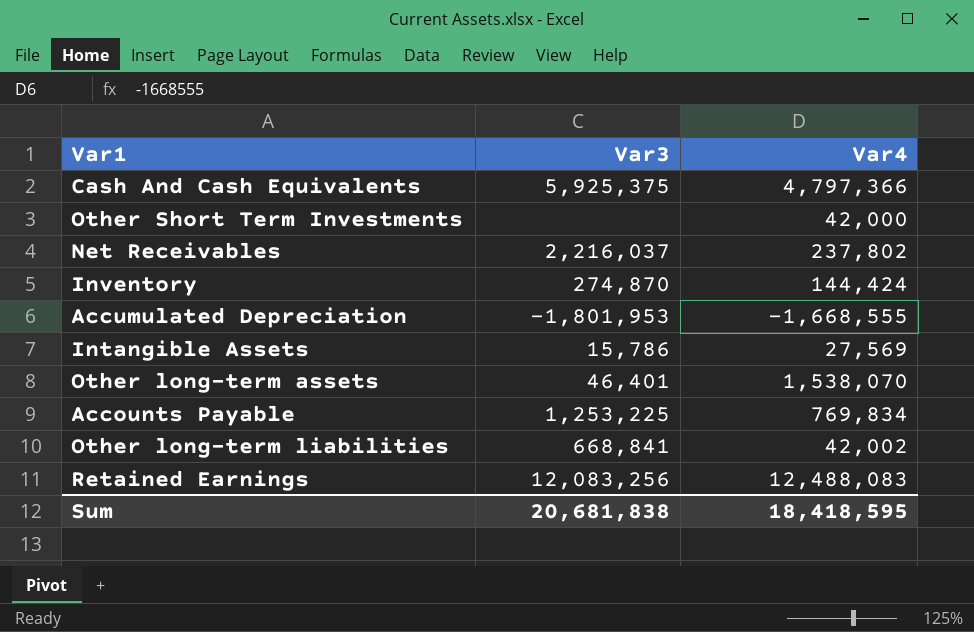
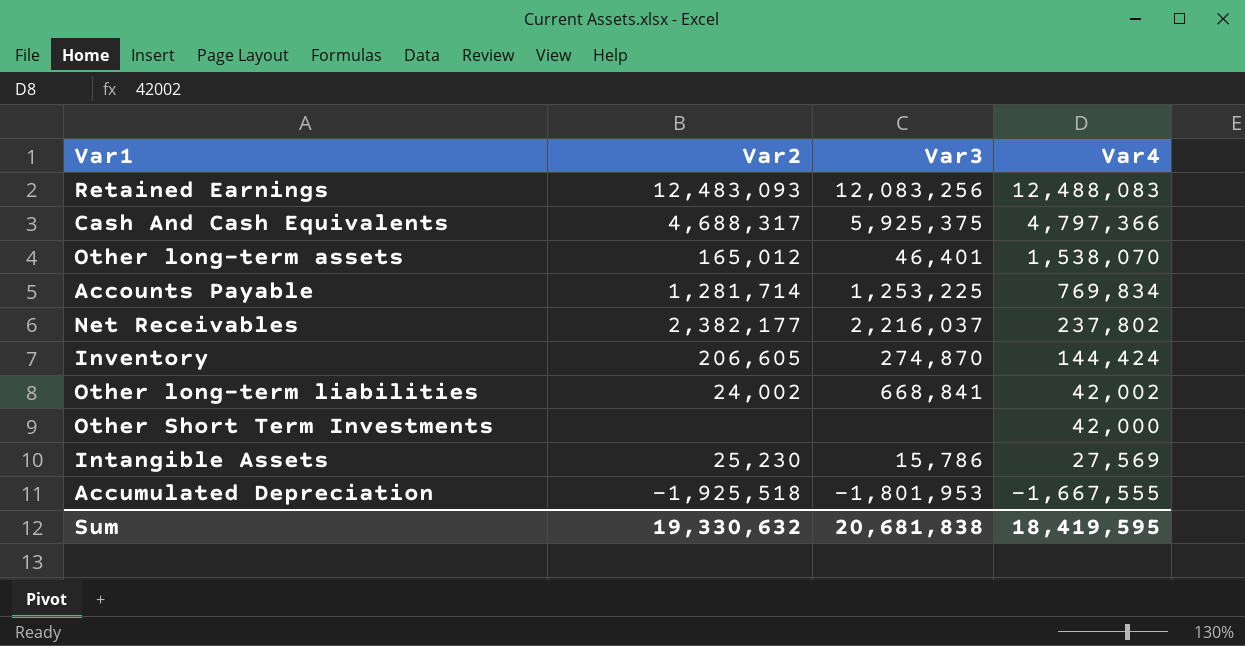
row order: none -> Var4 descending
column Var2 | position: none -> 2
Accumulated Depreciation | Var4: -1,668,555 -> -1,667,555
Sum | Var4: 18,418,595 -> 18,419,595

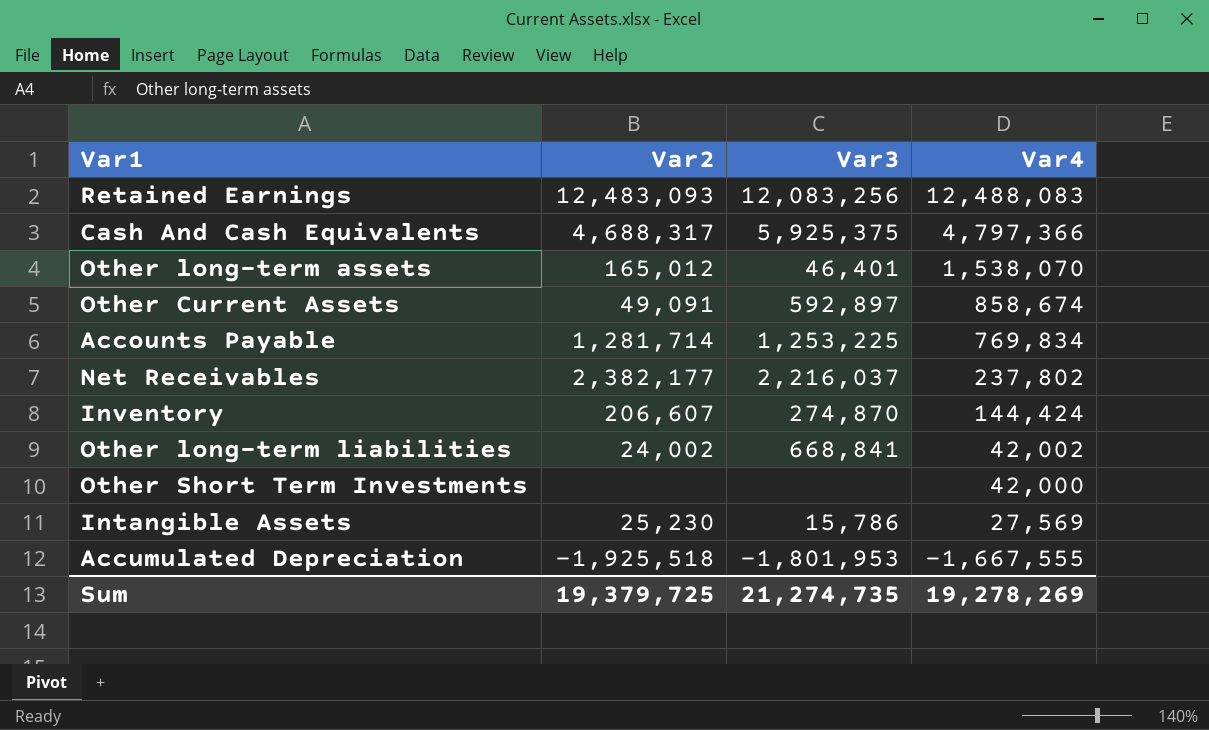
row Other Current Assets: none -> 49,091 | 592,897 | 858,674
Inventory | Var2: 206,605 -> 206,607
Sum | Var2: 19,330,632 -> 19,379,725
Sum | Var3: 20,681,838 -> 21,274,735
Sum | Var4: 18,419,595 -> 19,278,269

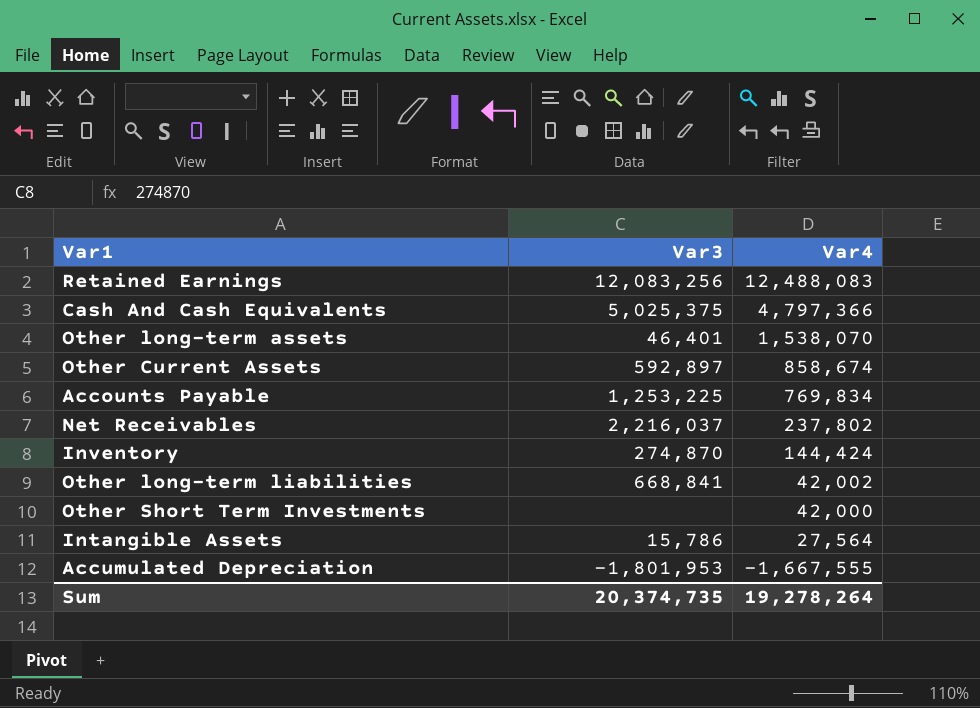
column Var2 | position: 2 -> none
Cash And Cash Equivalents | Var3: 5,925,375 -> 5,025,375
Intangible Assets | Var4: 27,569 -> 27,564
Sum | Var3: 21,274,735 -> 20,374,735
Sum | Var4: 19,278,269 -> 19,278,264

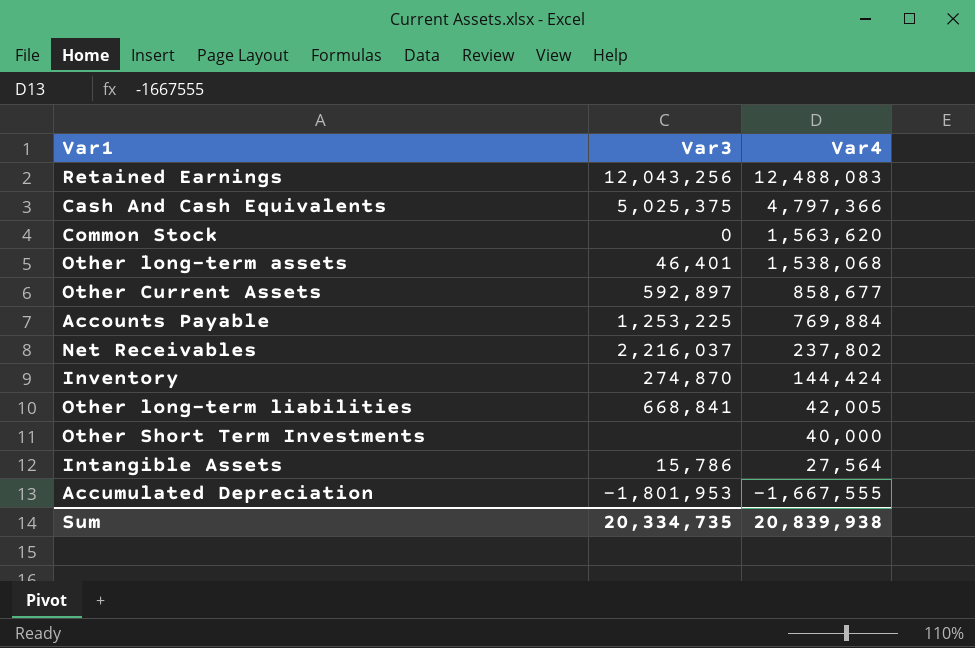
Retained Earnings | Var3: 12,083,256 -> 12,043,256
row Common Stock: none -> 0 | 1,563,620
Other long-term assets | Var4: 1,538,070 -> 1,538,068
Other Current Assets | Var4: 858,674 -> 858,677
Accounts Payable | Var4: 769,834 -> 769,884
Other long-term liabilities | Var4: 42,002 -> 42,005
Other Short Term Investments | Var4: 42,000 -> 40,000
Sum | Var3: 20,374,735 -> 20,334,735
Sum | Var4: 19,278,264 -> 20,839,938

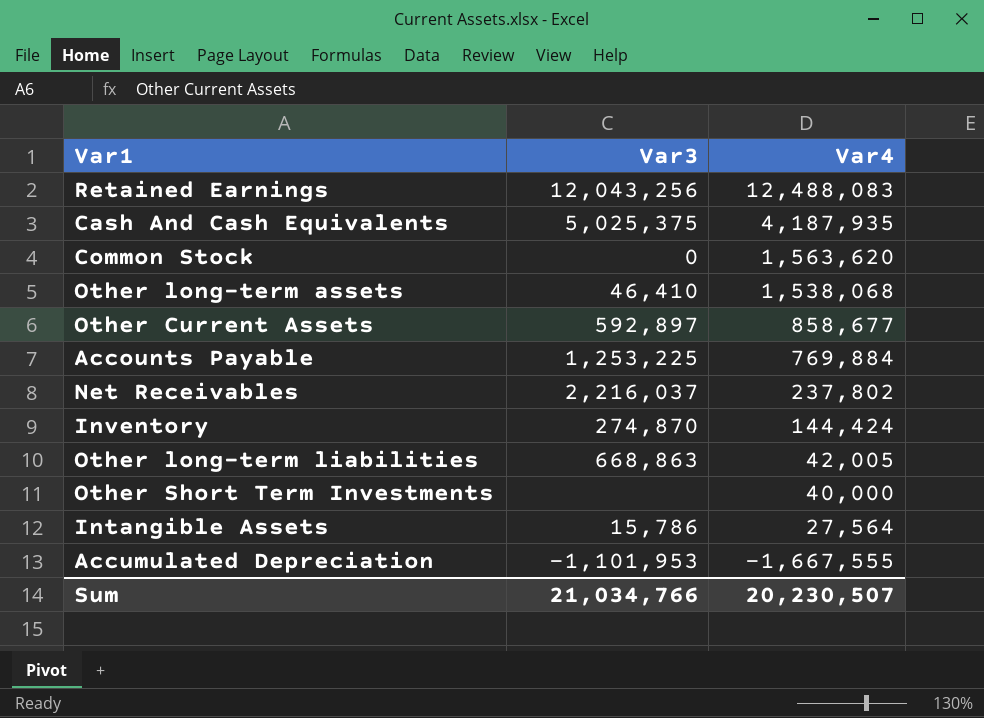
Cash And Cash Equivalents | Var4: 4,797,366 -> 4,187,935
Other long-term assets | Var3: 46,401 -> 46,410
Other long-term liabilities | Var3: 668,841 -> 668,863
Accumulated Depreciation | Var3: -1,801,953 -> -1,101,953
Sum | Var3: 20,334,735 -> 21,034,766
Sum | Var4: 20,839,938 -> 20,230,507

